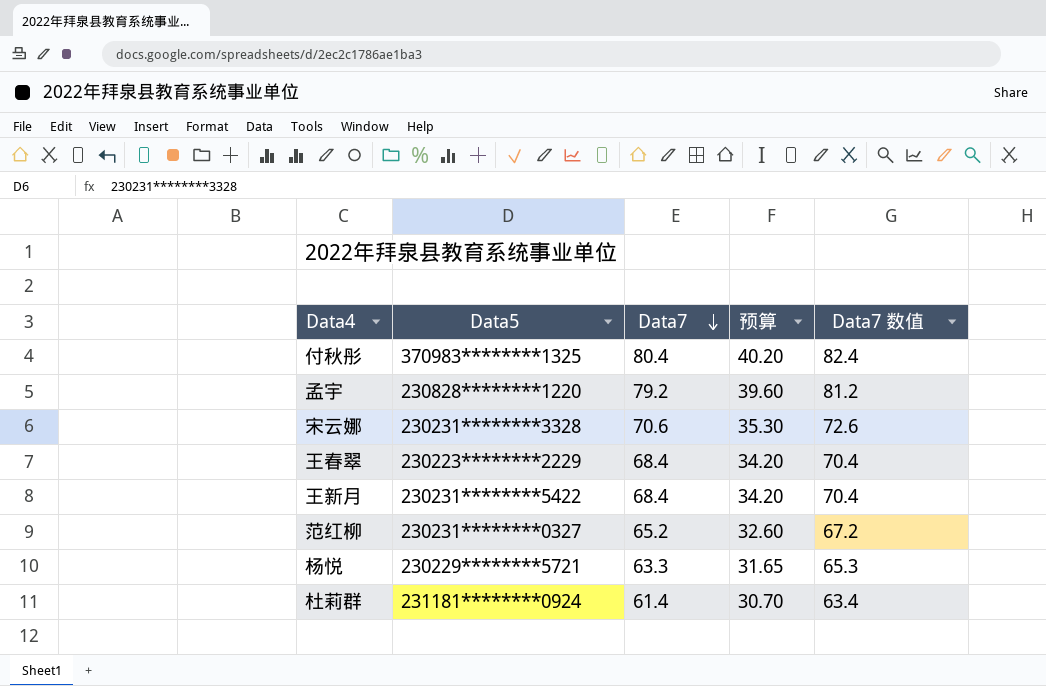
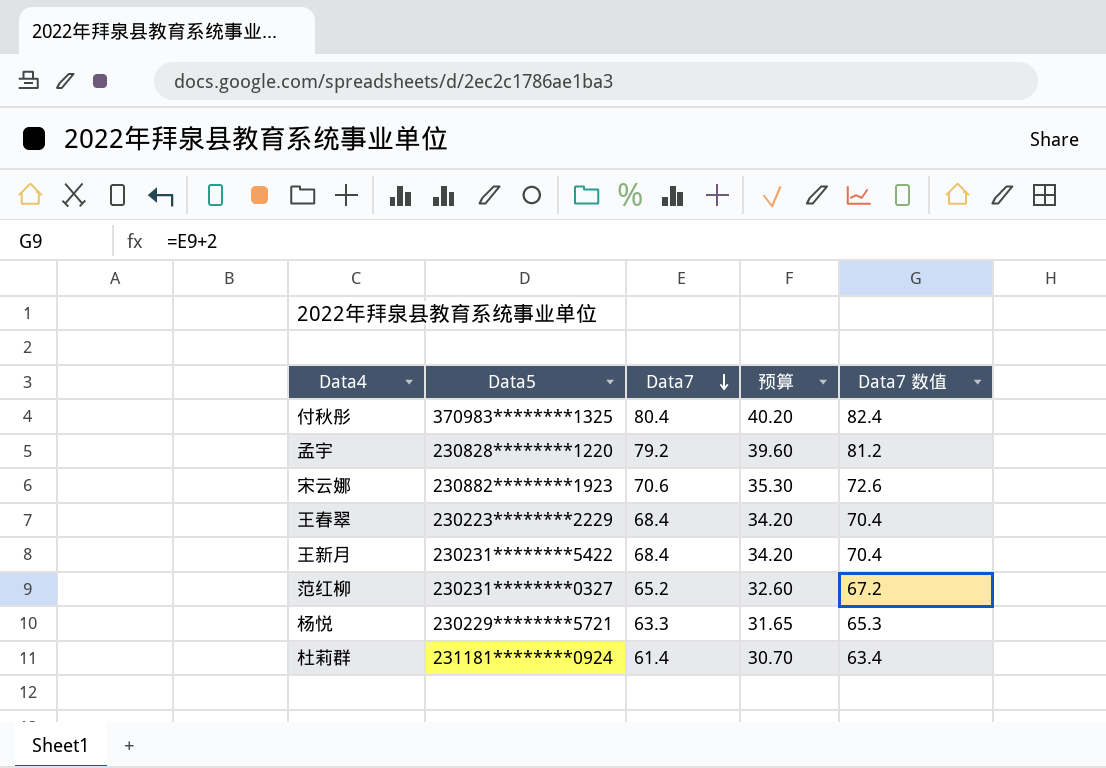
宋云娜 | Data5: 230231********3328 -> 230882********1923

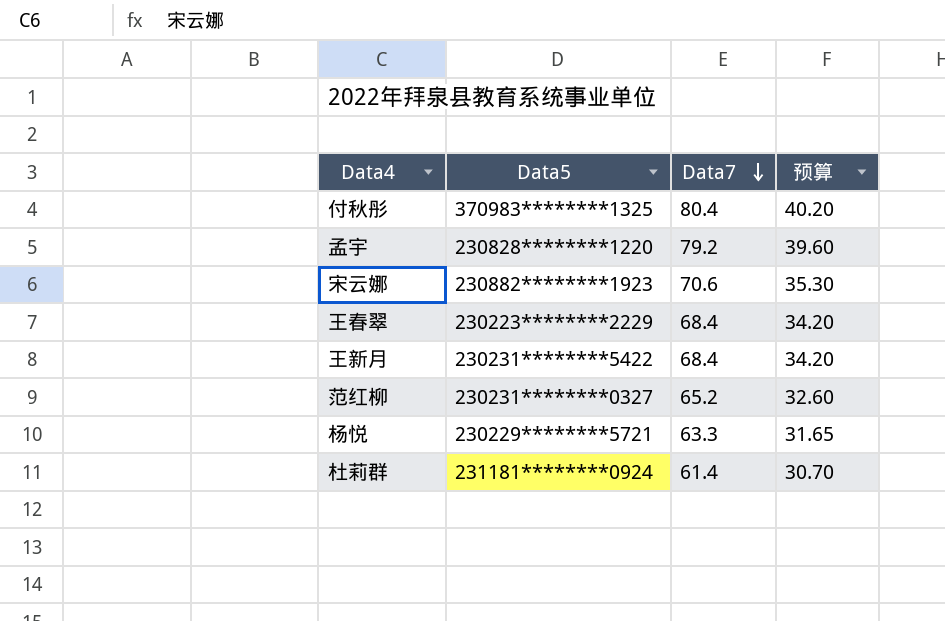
column Data7 数值 | formula: [Data7] + 2 -> none

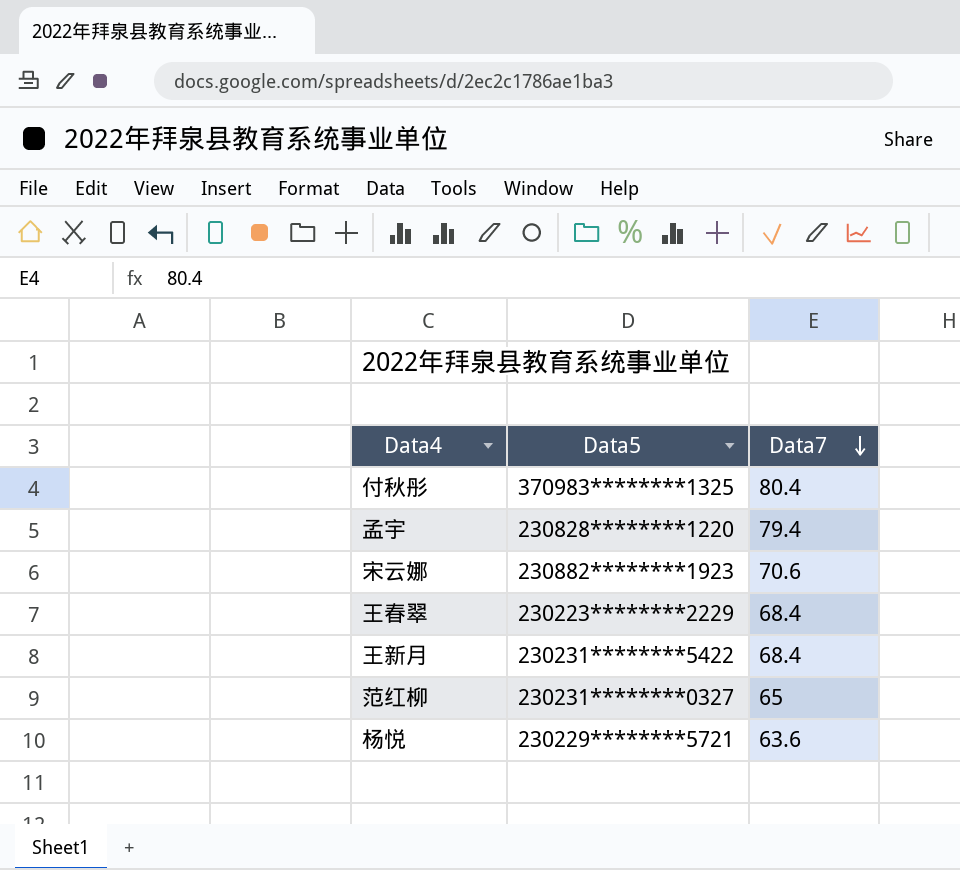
column 预算 | formula: [Data7] * 0.5 -> none
row 杜莉群: 231181********0924 | 61.4 | 30.70 -> none
孟宇 | Data7: 79.2 -> 79.4
范红柳 | Data7: 65.2 -> 65
杨悦 | Data7: 63.3 -> 63.6

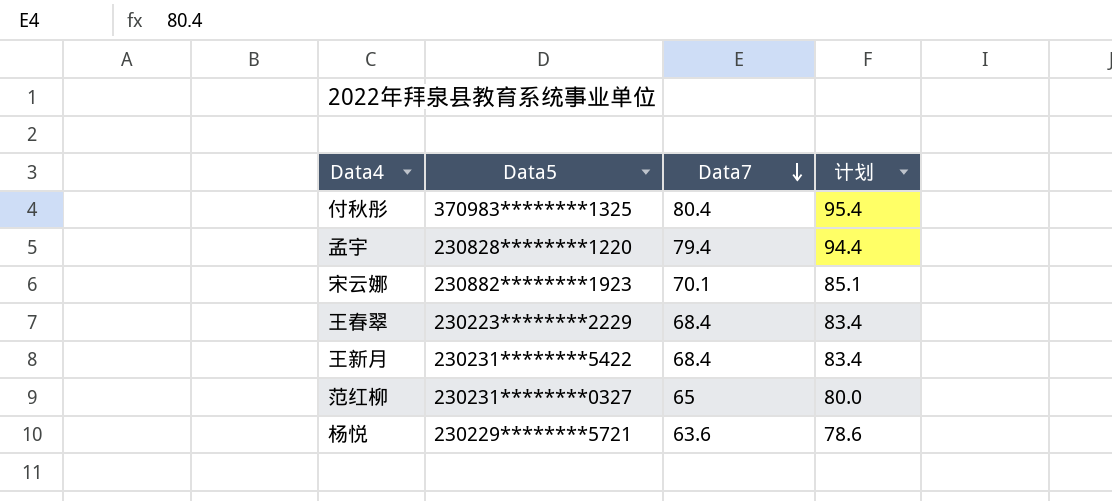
column 计划 | formula: none -> [Data7] + 15
宋云娜 | Data7: 70.6 -> 70.1

